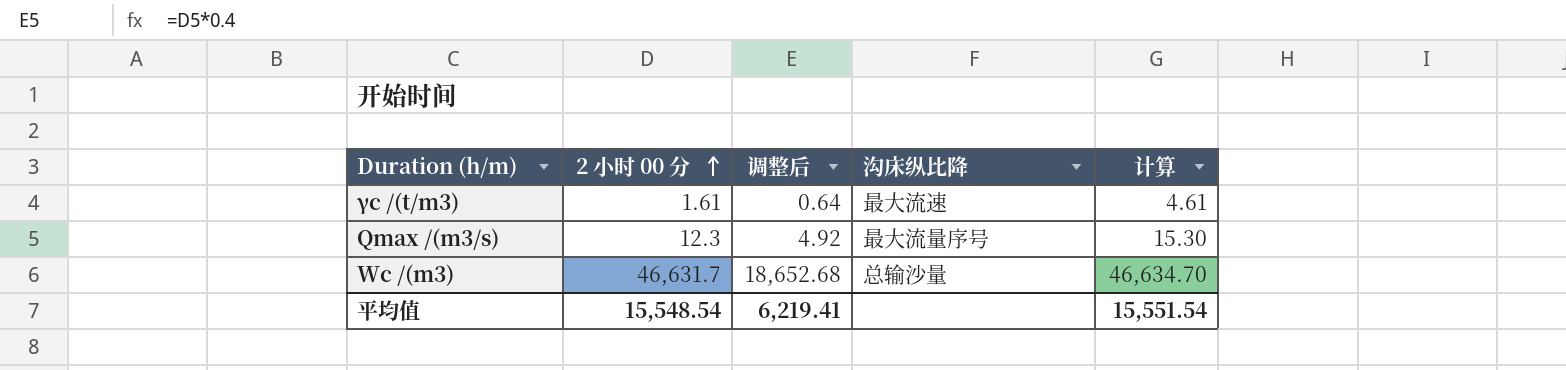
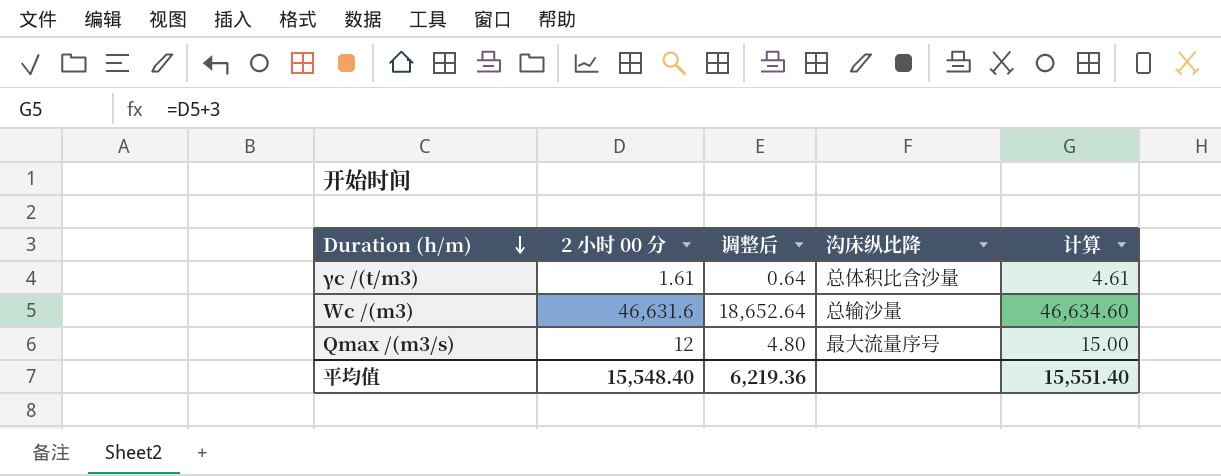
row order: 2 小时 00 分 ascending -> Duration (h/m) descending
γc /(t/m3) | 沟床纵比降: 最大流速 -> 总体积比含沙量
Wc /(m3) | 2 小时 00 分: 46,631.7 -> 46,631.6
Wc /(m3) | 调整后: 18,652.68 -> 18,652.64
Wc /(m3) | 计算: 46,634.70 -> 46,634.60
Qmax /(m3/s) | 2 小时 00 分: 12.3 -> 12
Qmax /(m3/s) | 调整后: 4.92 -> 4.80
Qmax /(m3/s) | 计算: 15.30 -> 15.00
平均值 | 2 小时 00 分: 15,548.54 -> 15,548.40
平均值 | 调整后: 6,219.41 -> 6,219.36
平均值 | 计算: 15,551.54 -> 15,551.40

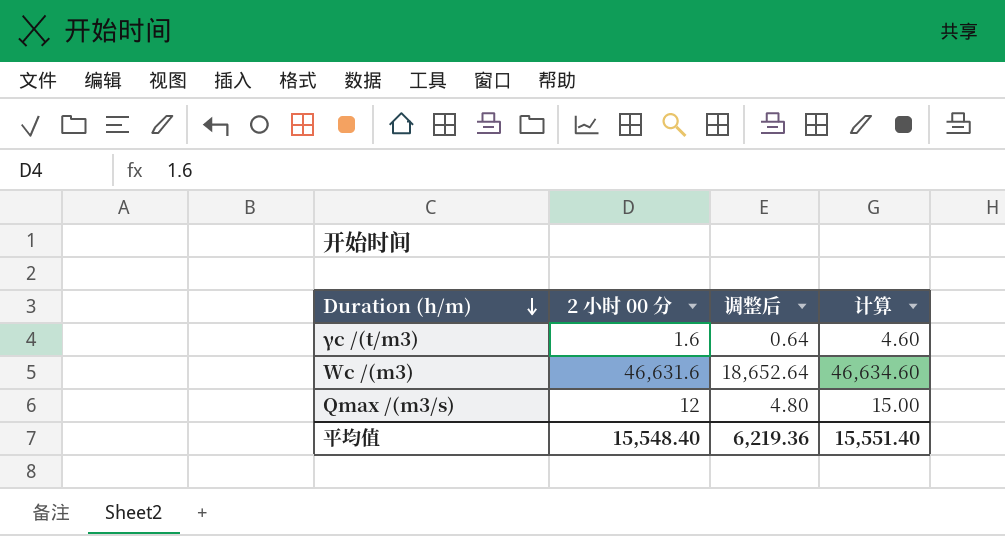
column 沟床纵比降 | position: 4 -> none
γc /(t/m3) | 2 小时 00 分: 1.61 -> 1.6
γc /(t/m3) | 计算: 4.61 -> 4.60

